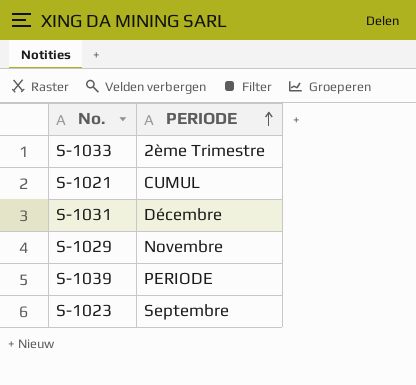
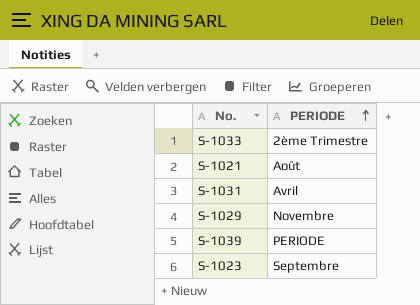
S-1021 | PERIODE: CUMUL -> Août
S-1031 | PERIODE: Décembre -> Avril

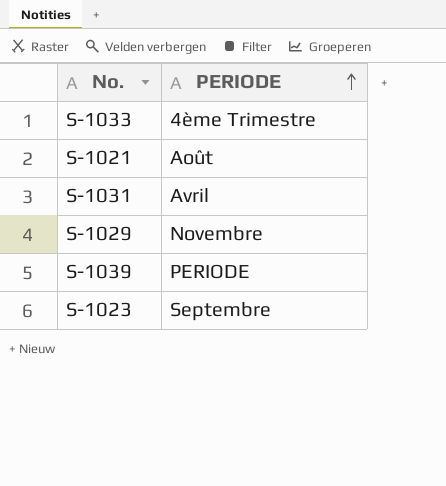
S-1033 | PERIODE: 2ème Trimestre -> 4ème Trimestre

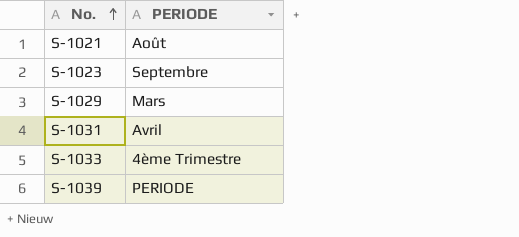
row order: PERIODE ascending -> No. ascending
S-1029 | PERIODE: Novembre -> Mars

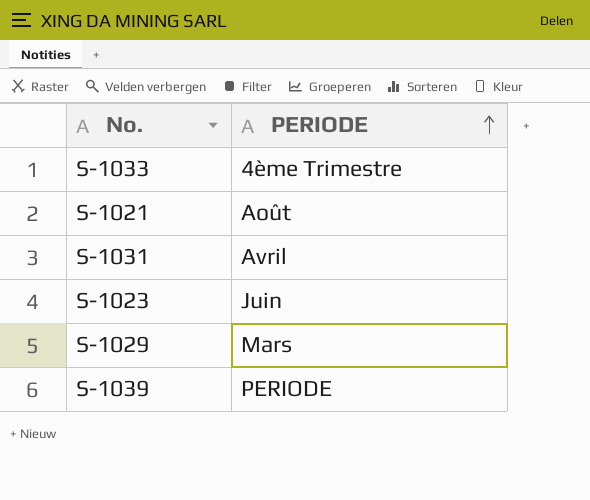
row order: No. ascending -> PERIODE ascending
S-1023 | PERIODE: Septembre -> Juin

